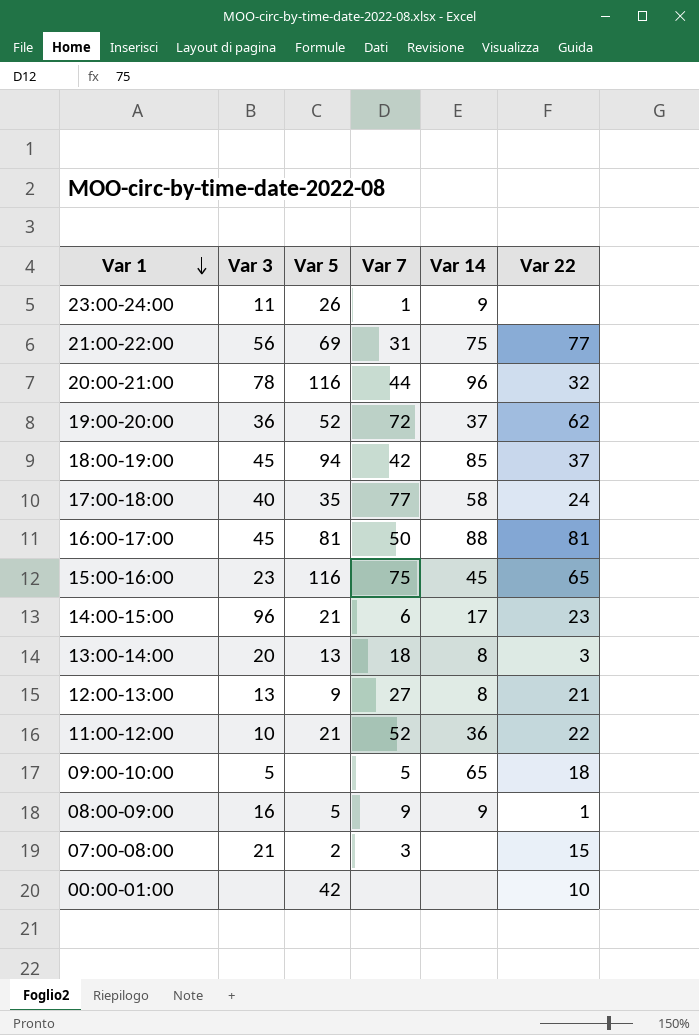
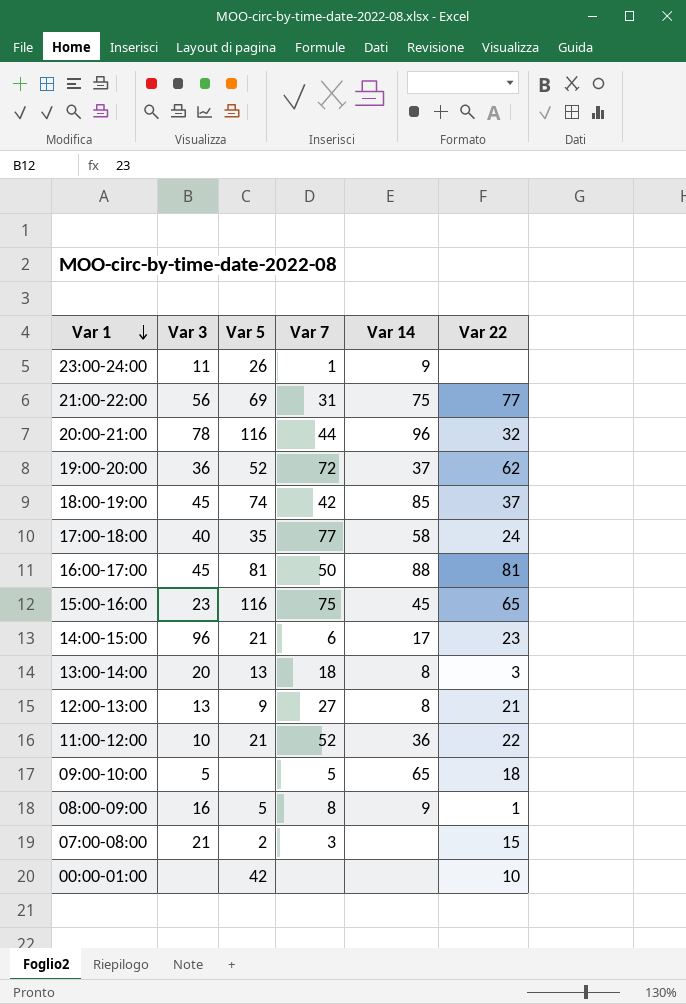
18:00-19:00 | Var 5: 94 -> 74
08:00-09:00 | Var 7: 9 -> 8

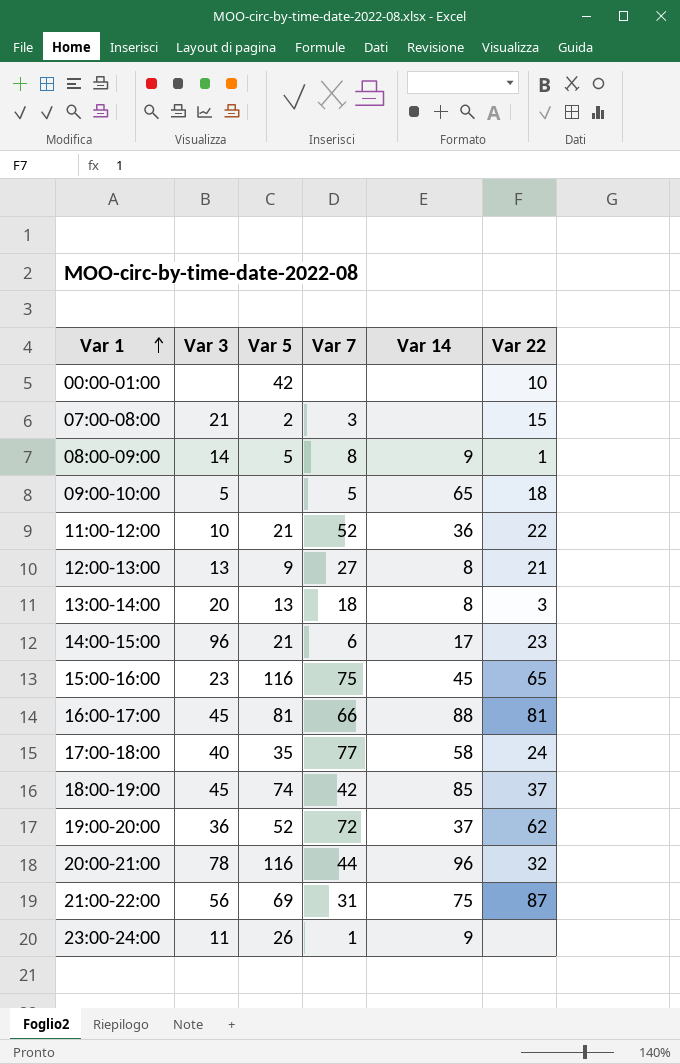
row order: Var 1 descending -> Var 1 ascending
08:00-09:00 | Var 3: 16 -> 14
16:00-17:00 | Var 7: 50 -> 66
21:00-22:00 | Var 22: 77 -> 87

